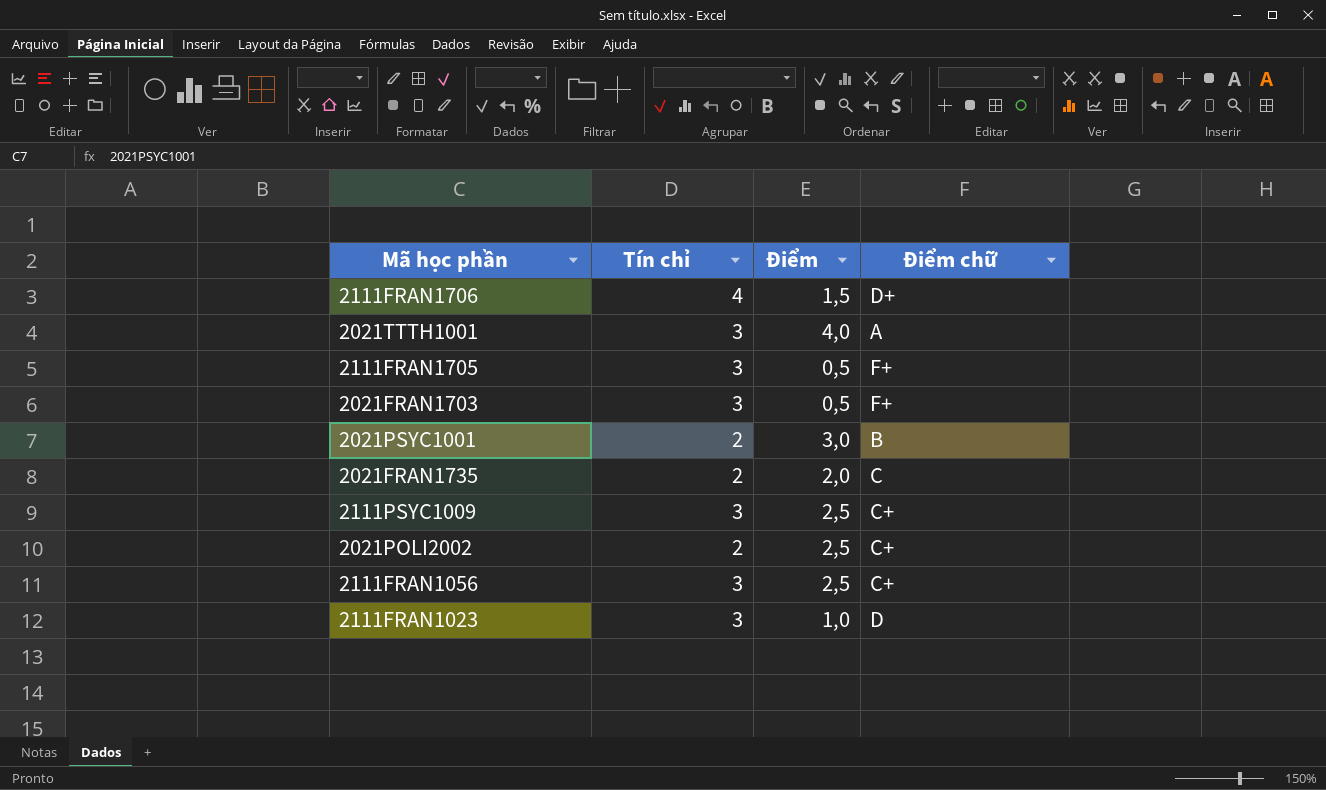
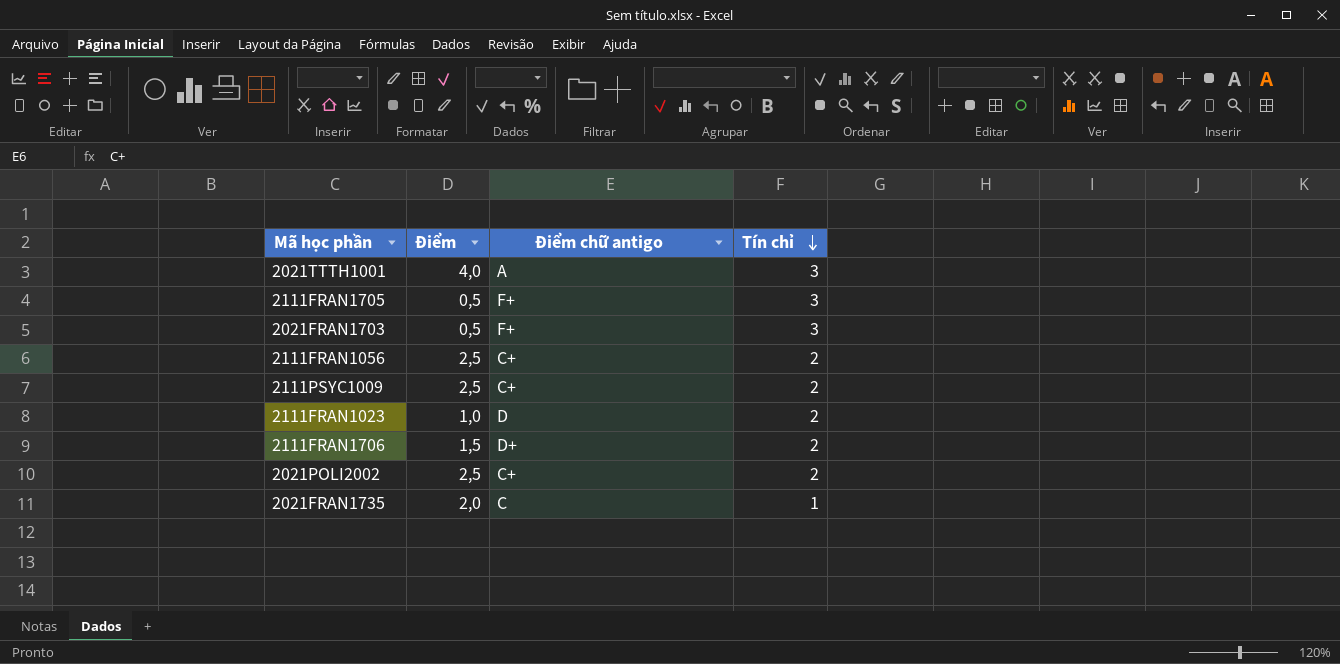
row order: none -> Tín chỉ descending
column name: Điểm chữ -> Điểm chữ antigo
column Tín chỉ | position: 2 -> 4
row 2021PSYC1001: 2 | 3,0 | B -> none
2111FRAN1056 | Tín chỉ: 3 -> 2
2111PSYC1009 | Tín chỉ: 3 -> 2
2111FRAN1023 | Tín chỉ: 3 -> 2
2111FRAN1706 | Tín chỉ: 4 -> 2
2021FRAN1735 | Tín chỉ: 2 -> 1

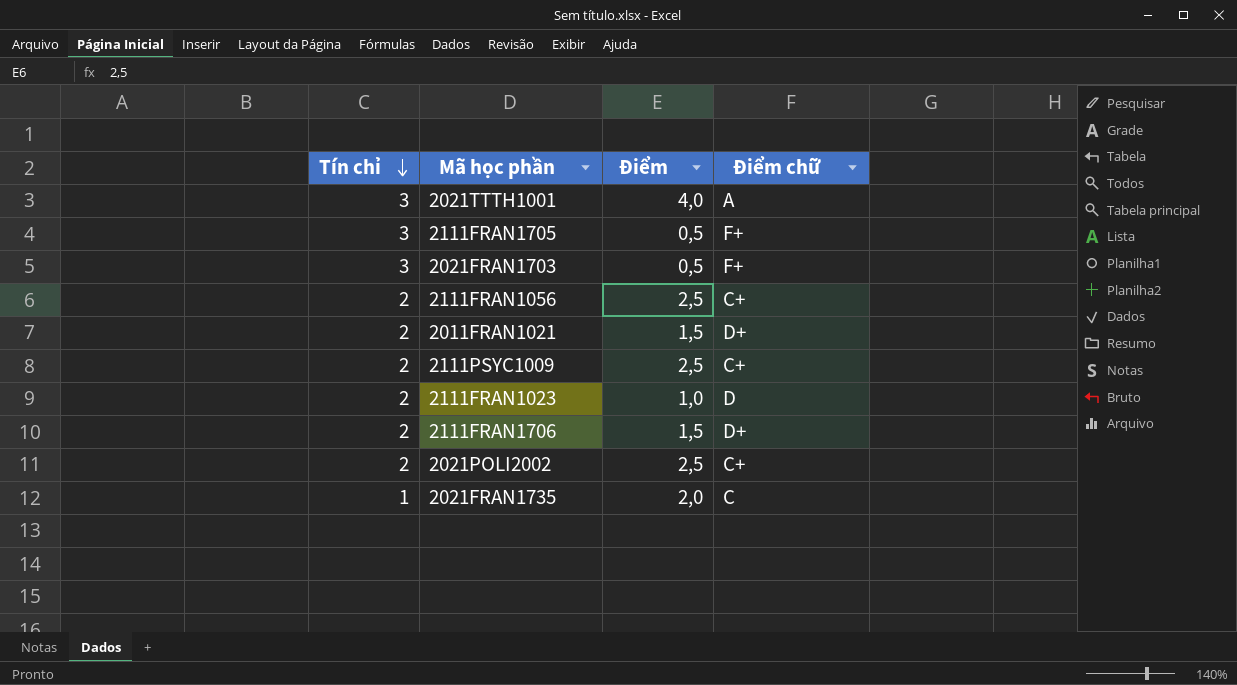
column Tín chỉ | position: 4 -> 1
column name: Điểm chữ antigo -> Điểm chữ
row 2011FRAN1021: none -> 2 | 1,5 | D+

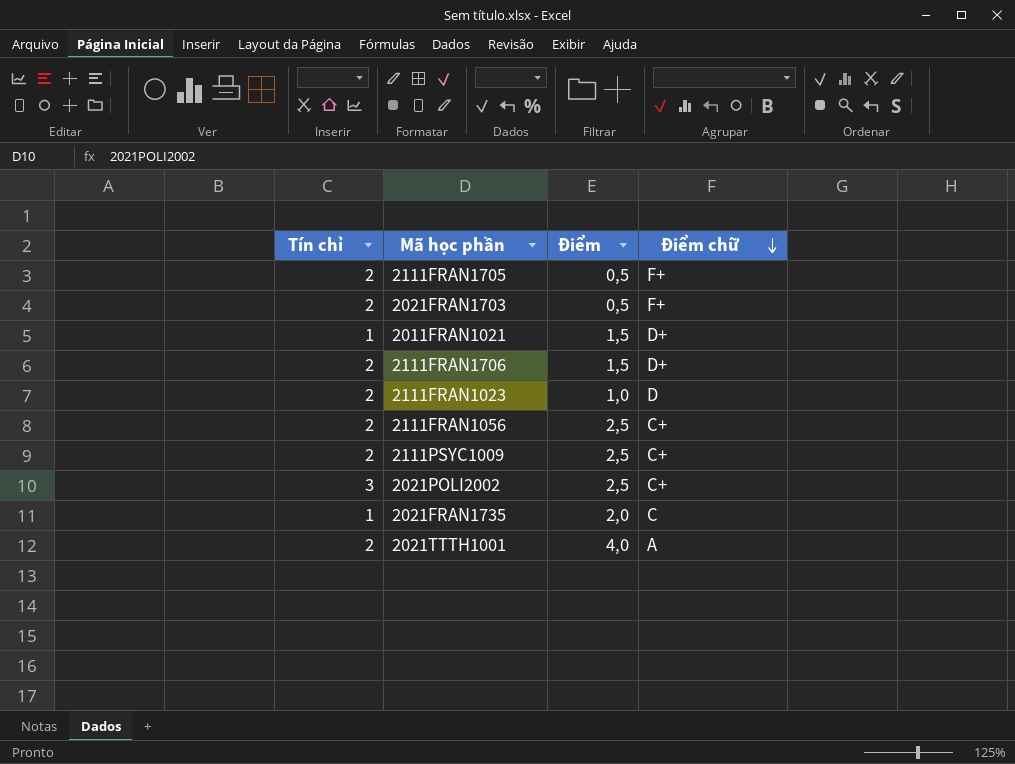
row order: Tín chỉ descending -> Điểm chữ descending
2111FRAN1705 | Tín chỉ: 3 -> 2
2021FRAN1703 | Tín chỉ: 3 -> 2
2011FRAN1021 | Tín chỉ: 2 -> 1
2021POLI2002 | Tín chỉ: 2 -> 3
2021TTTH1001 | Tín chỉ: 3 -> 2

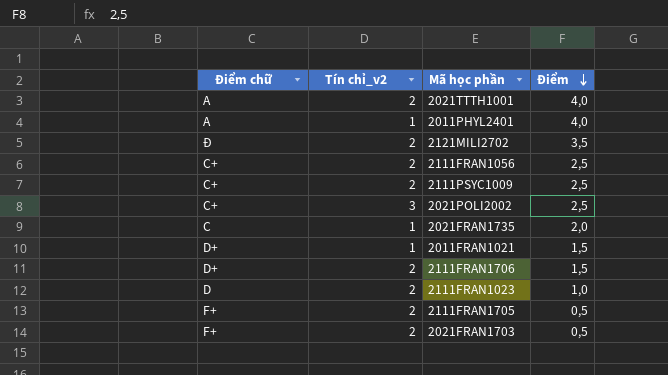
row order: Điểm chữ descending -> Điểm descending
column Điểm chữ | position: 4 -> 1
column name: Tín chỉ -> Tín chỉ_v2
row 2011PHYL2401: none -> A | 1 | 4,0
row 2121MILI2702: none -> Ð | 2 | 3,5

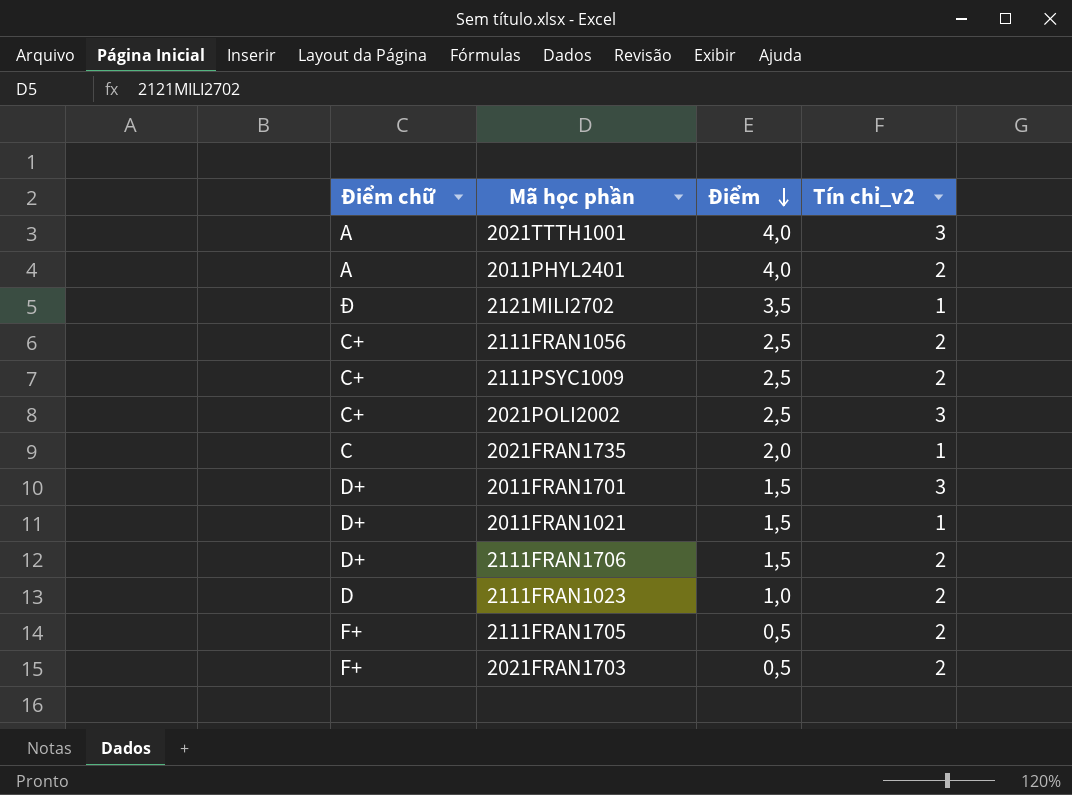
column Tín chỉ_v2 | position: 2 -> 4
2021TTTH1001 | Tín chỉ_v2: 2 -> 3
2011PHYL2401 | Tín chỉ_v2: 1 -> 2
2121MILI2702 | Tín chỉ_v2: 2 -> 1
row 2011FRAN1701: none -> D+ | 1,5 | 3

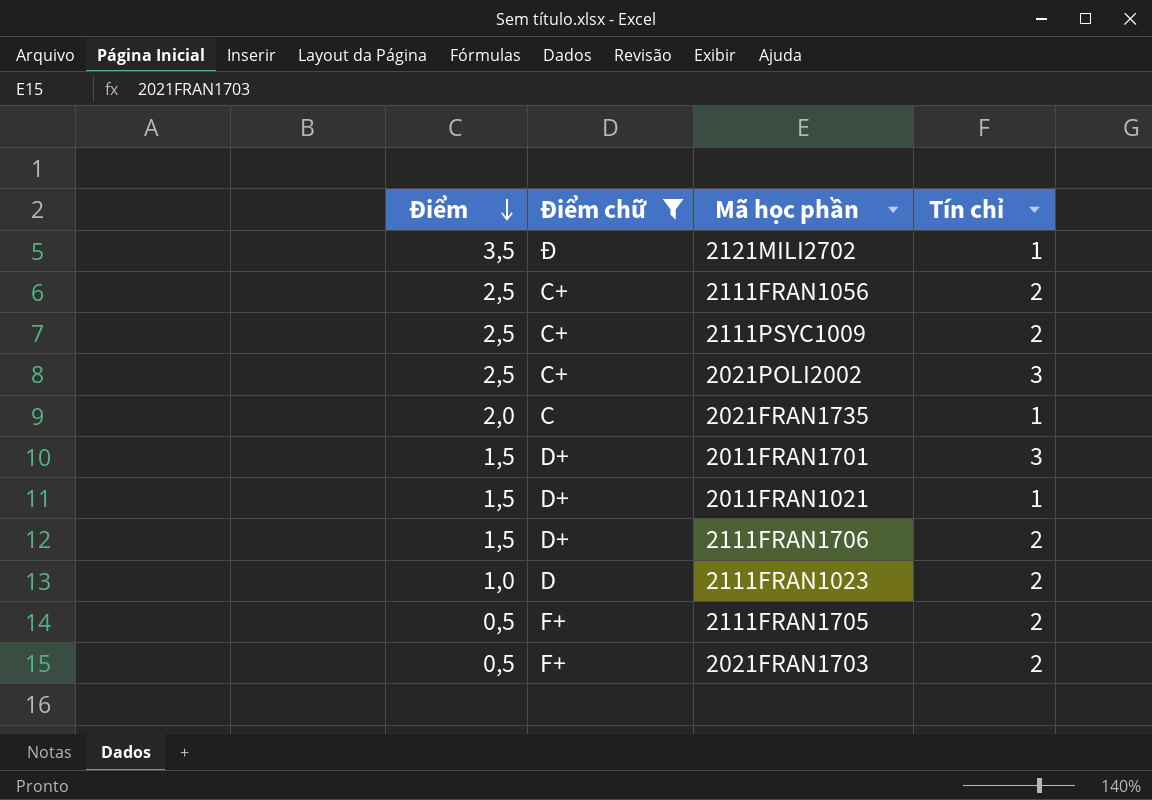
filter: none -> Điểm chữ != A
column Điểm | position: 3 -> 1
column name: Tín chỉ_v2 -> Tín chỉ

